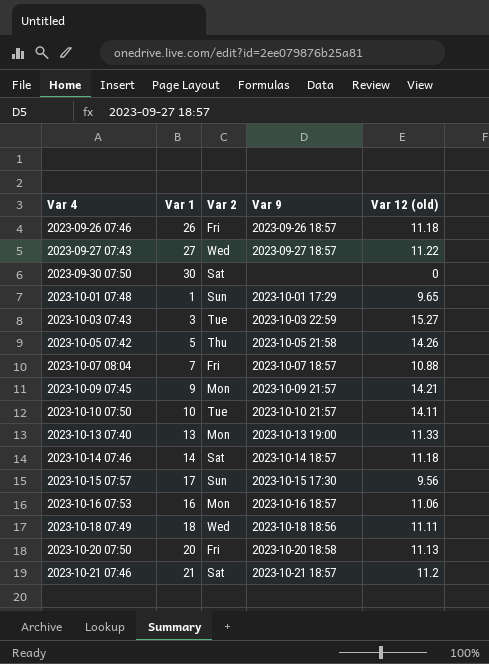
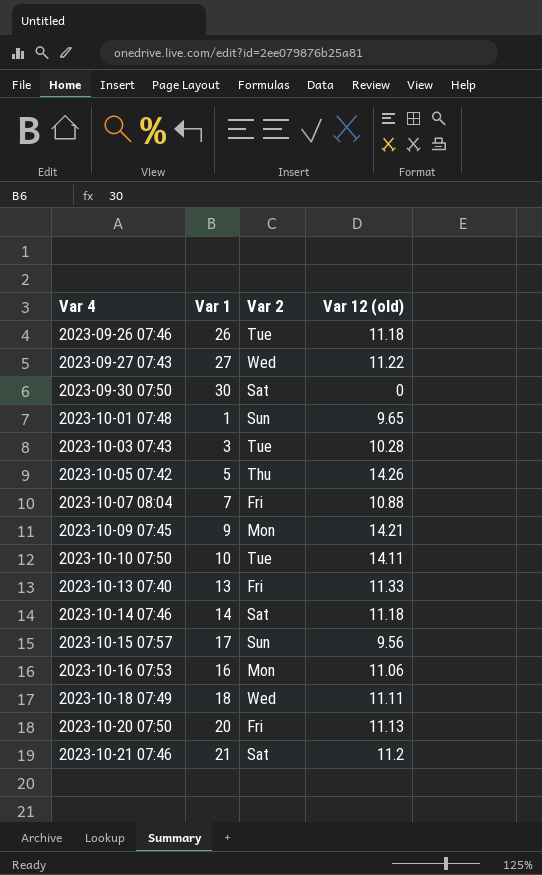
column Var 9 | position: 4 -> none
2023-09-26 07:46 | Var 2: Fri -> Tue
2023-10-03 07:43 | Var 12 (old): 15.27 -> 10.28
2023-10-13 07:40 | Var 2: Mon -> Fri

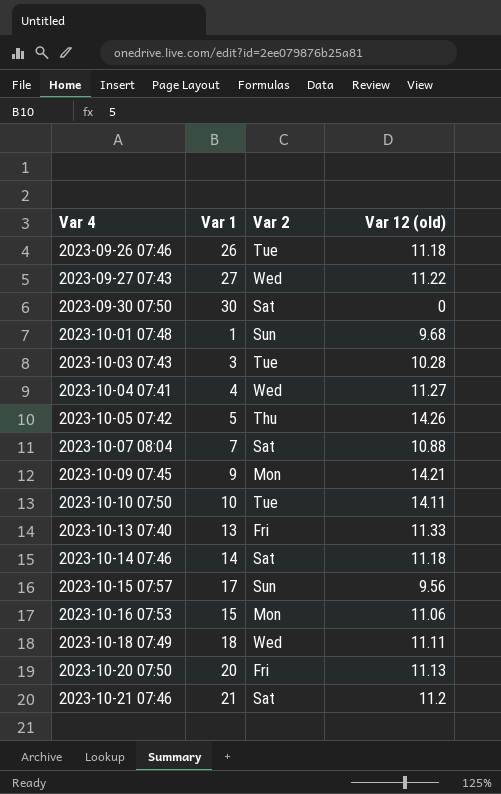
2023-10-01 07:48 | Var 12 (old): 9.65 -> 9.68
row 2023-10-04 07:41: none -> 4 | Wed | 11.27
2023-10-07 08:04 | Var 2: Fri -> Sat
2023-10-16 07:53 | Var 1: 16 -> 15

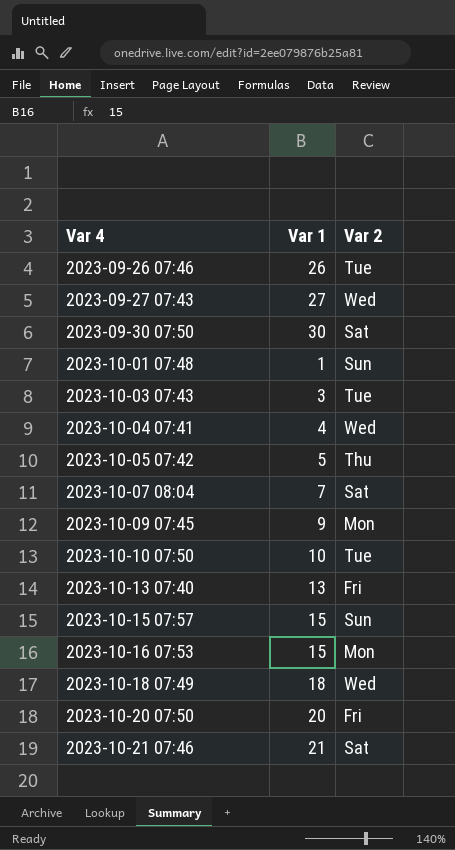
column Var 12 (old) | position: 4 -> none
row 2023-10-14 07:46: 14 | Sat | 11.18 -> none
2023-10-15 07:57 | Var 1: 17 -> 15

